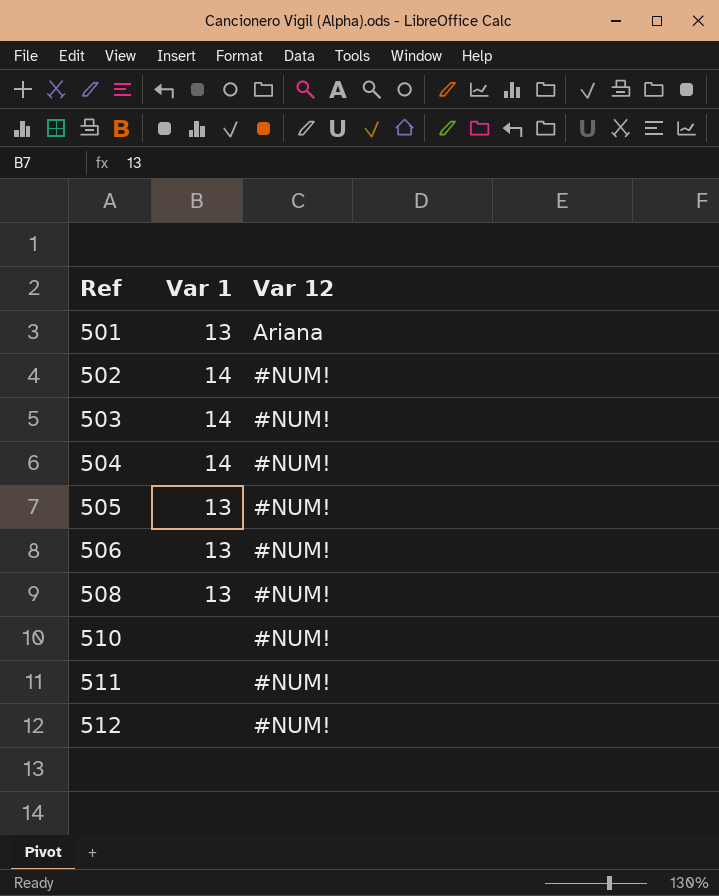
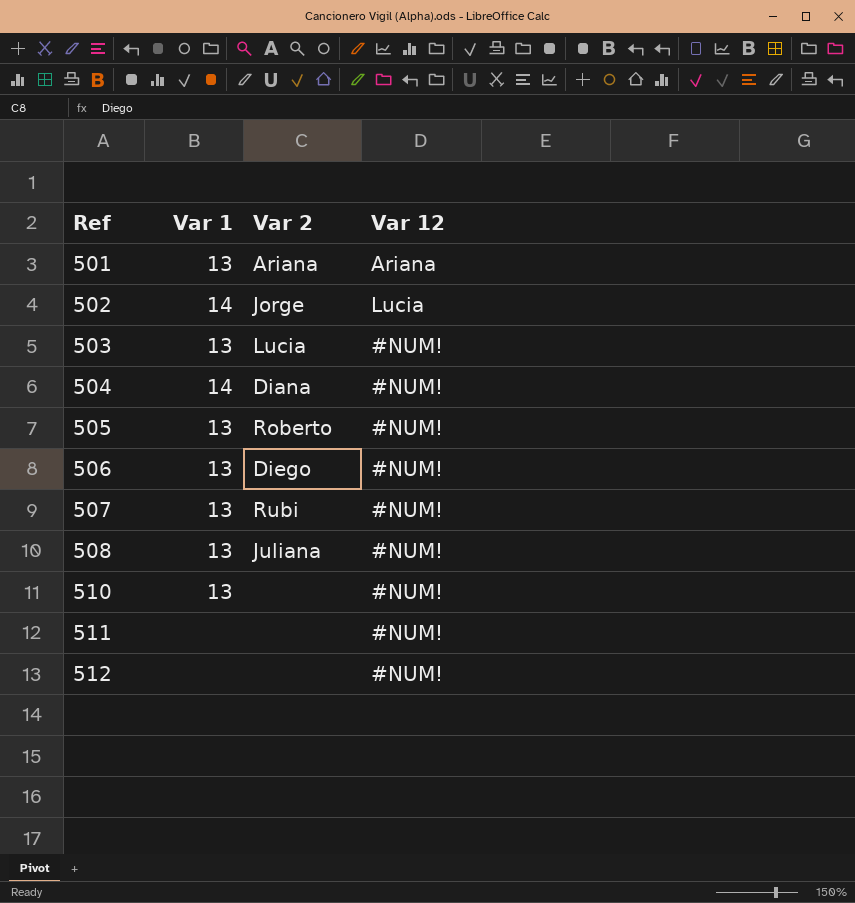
column Var 2 | position: none -> 3
502 | Var 12: #NUM! -> Lucia
503 | Var 1: 14 -> 13
row 507: none -> 13 | Rubi | #NUM!
510 | Var 1: none -> 13

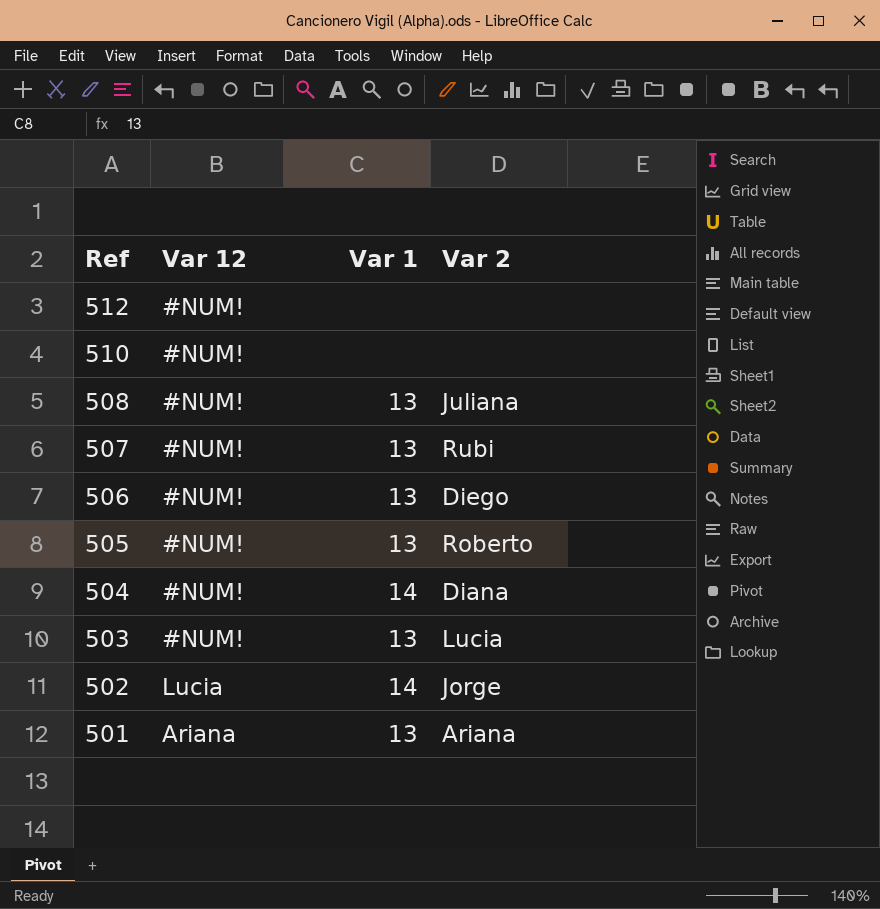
row order: Ref ascending -> Ref descending
column Var 12 | position: 4 -> 2
row 511: none | none | #NUM! -> none
510 | Var 1: 13 -> none

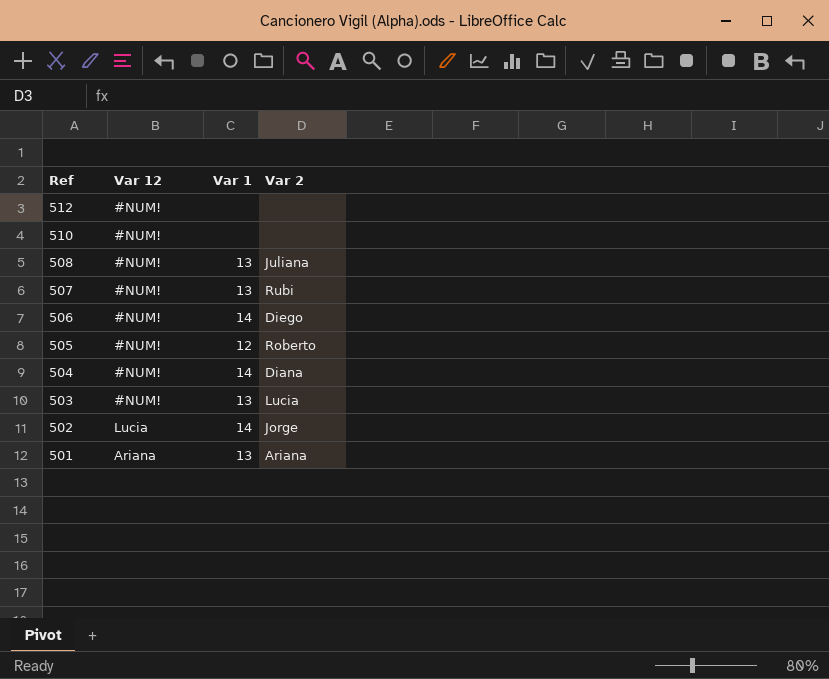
506 | Var 1: 13 -> 14
505 | Var 1: 13 -> 12

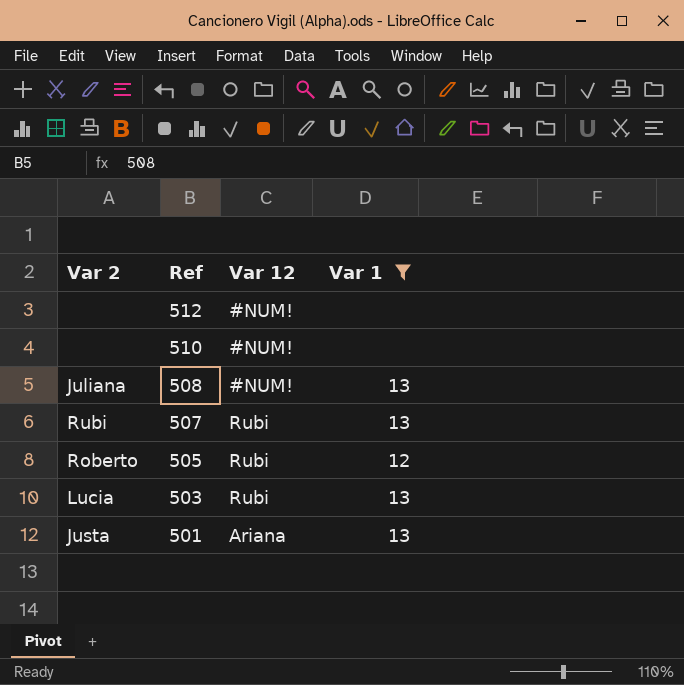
filter: none -> Var 1 != 14
column Var 2 | position: 4 -> 1
507 | Var 12: #NUM! -> Rubi
505 | Var 12: #NUM! -> Rubi
503 | Var 12: #NUM! -> Rubi
501 | Var 2: Ariana -> Justa

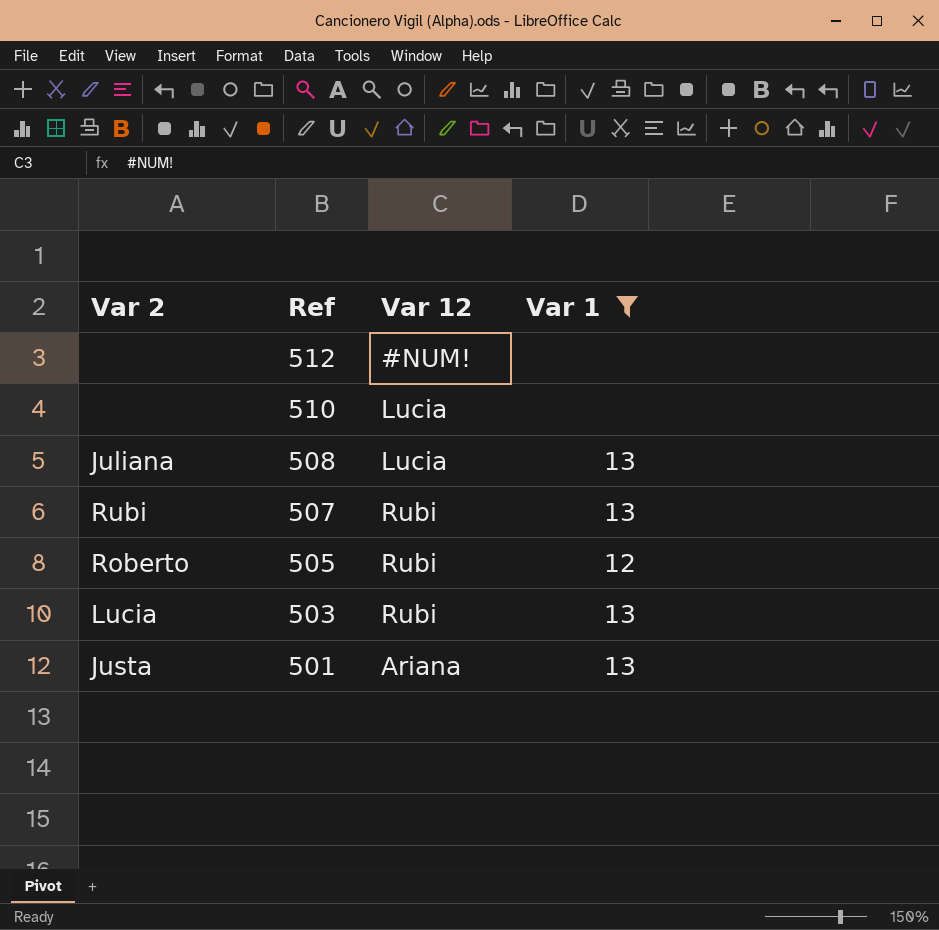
510 | Var 12: #NUM! -> Lucia
508 | Var 12: #NUM! -> Lucia

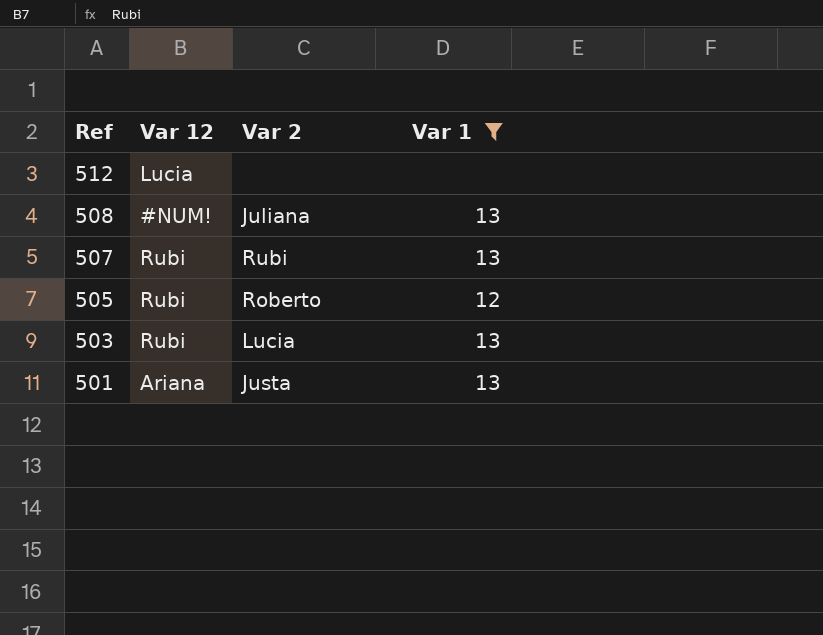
column Var 2 | position: 1 -> 3
row 510: none | Lucia | none -> none
512 | Var 12: #NUM! -> Lucia
508 | Var 12: Lucia -> #NUM!

